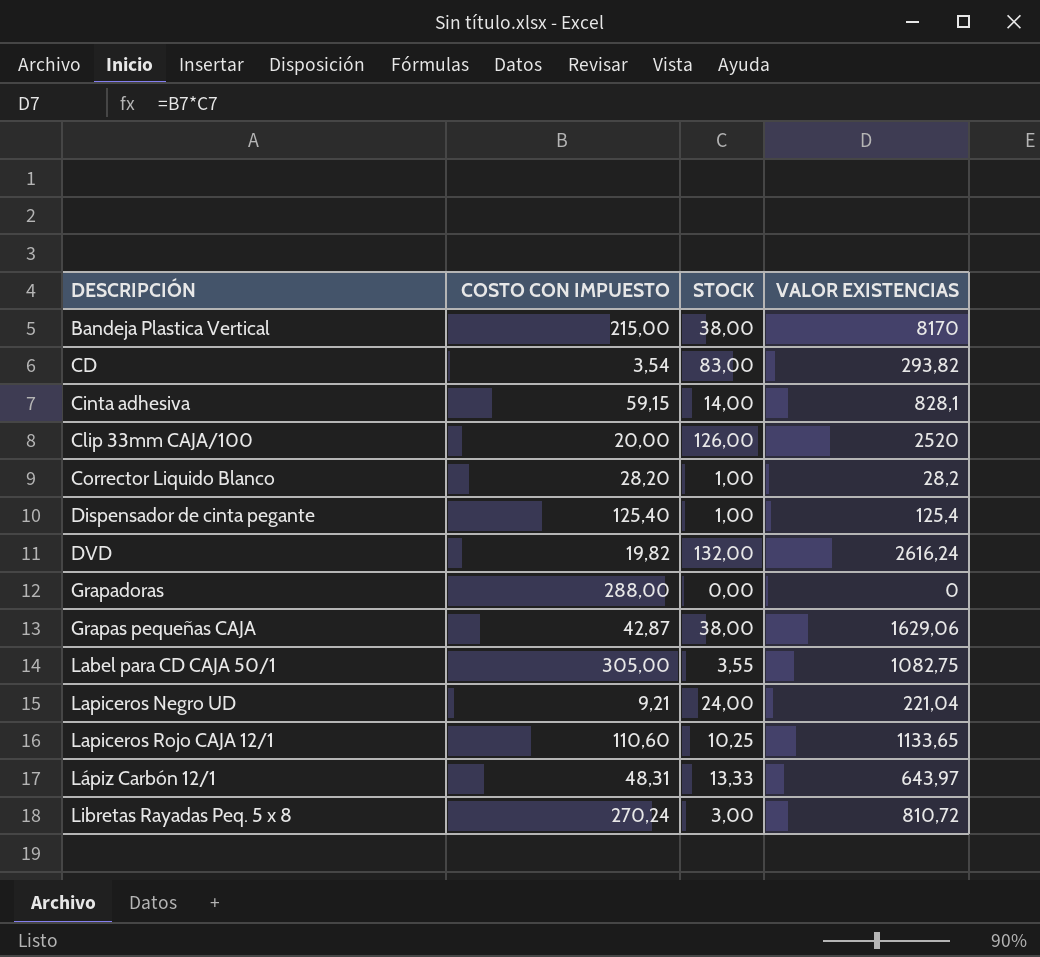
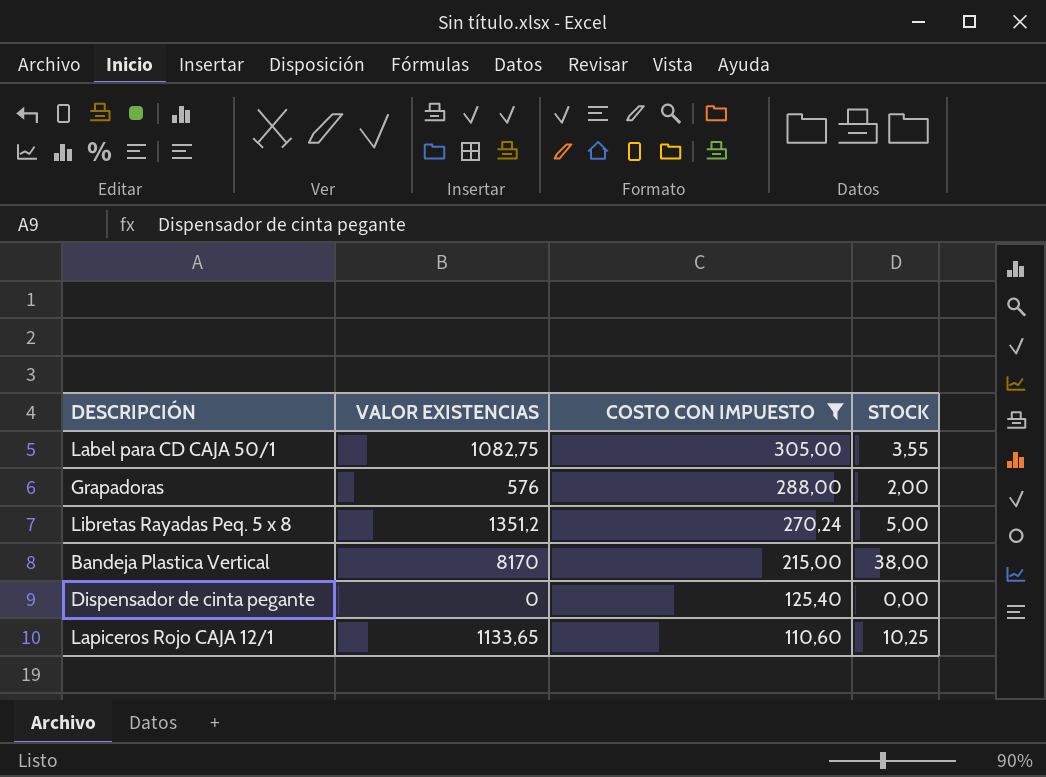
filter: none -> COSTO CON IMPUESTO >= 110,60
row order: DESCRIPCIÓN ascending -> COSTO CON IMPUESTO descending
column VALOR EXISTENCIAS | position: 4 -> 2
Grapadoras | VALOR EXISTENCIAS: 0 -> 576
Grapadoras | STOCK: 0,00 -> 2,00
Libretas Rayadas Peq. 5 x 8 | VALOR EXISTENCIAS: 810,72 -> 1351,2
Libretas Rayadas Peq. 5 x 8 | STOCK: 3,00 -> 5,00
Dispensador de cinta pegante | VALOR EXISTENCIAS: 125,4 -> 0
Dispensador de cinta pegante | STOCK: 1,00 -> 0,00

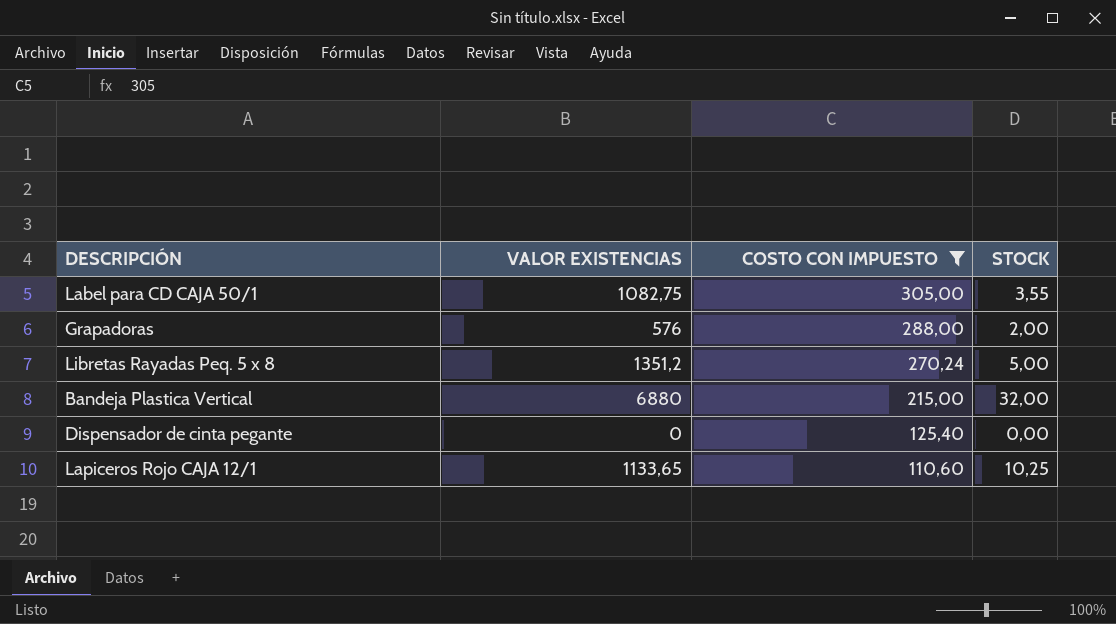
Bandeja Plastica Vertical | VALOR EXISTENCIAS: 8170 -> 6880
Bandeja Plastica Vertical | STOCK: 38,00 -> 32,00

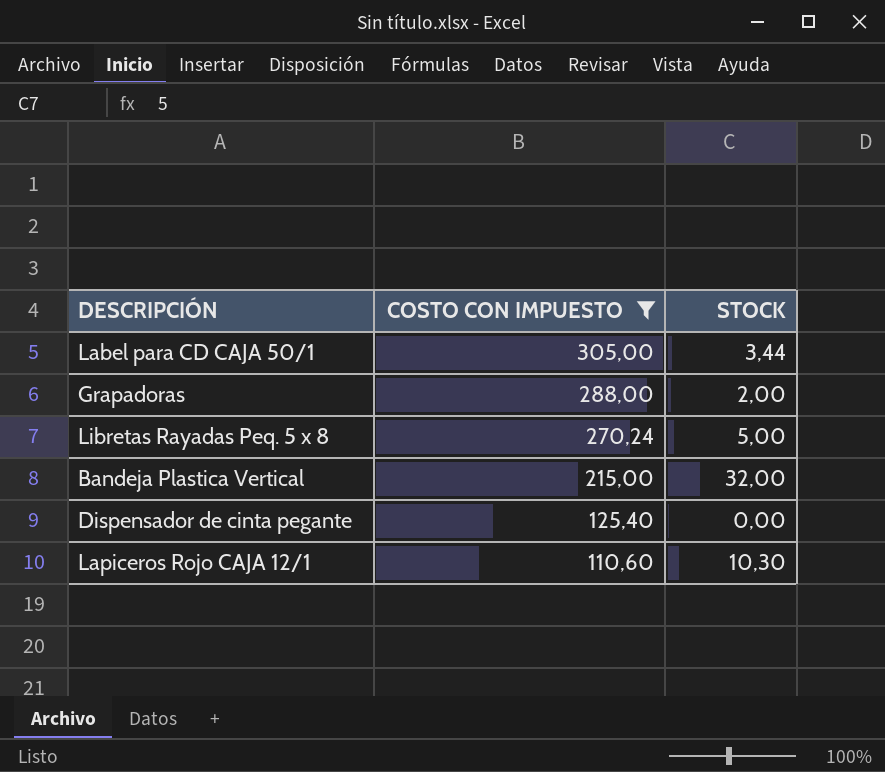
column VALOR EXISTENCIAS | formula: [COSTO CON IMPUESTO] * [STOCK] -> none
Label para CD CAJA 50/1 | STOCK: 3,55 -> 3,44
Lapiceros Rojo CAJA 12/1 | STOCK: 10,25 -> 10,30

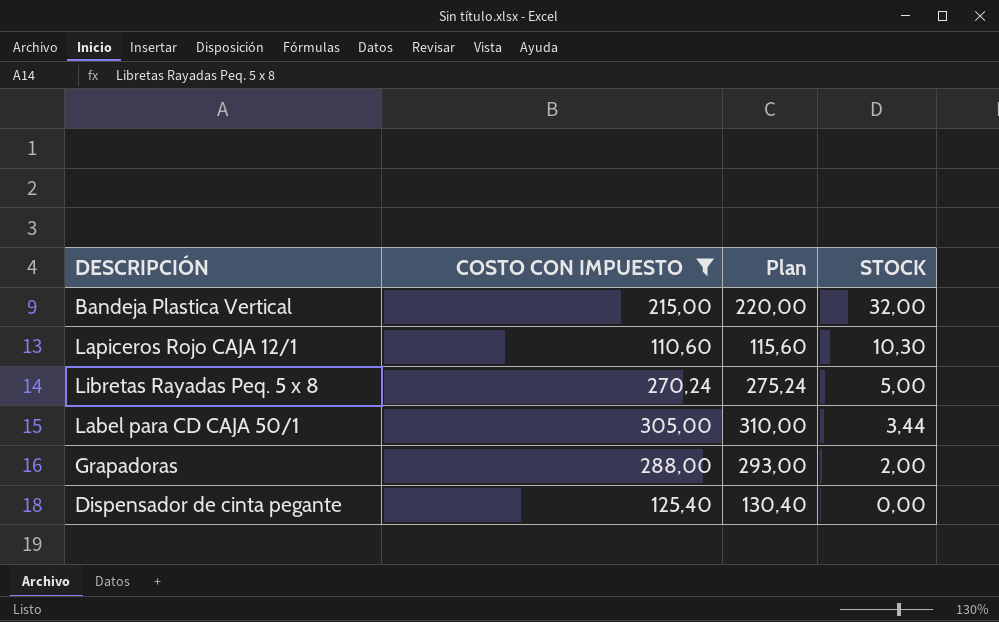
row order: COSTO CON IMPUESTO descending -> STOCK descending
column Plan | formula: none -> [COSTO CON IMPUESTO] + 5

